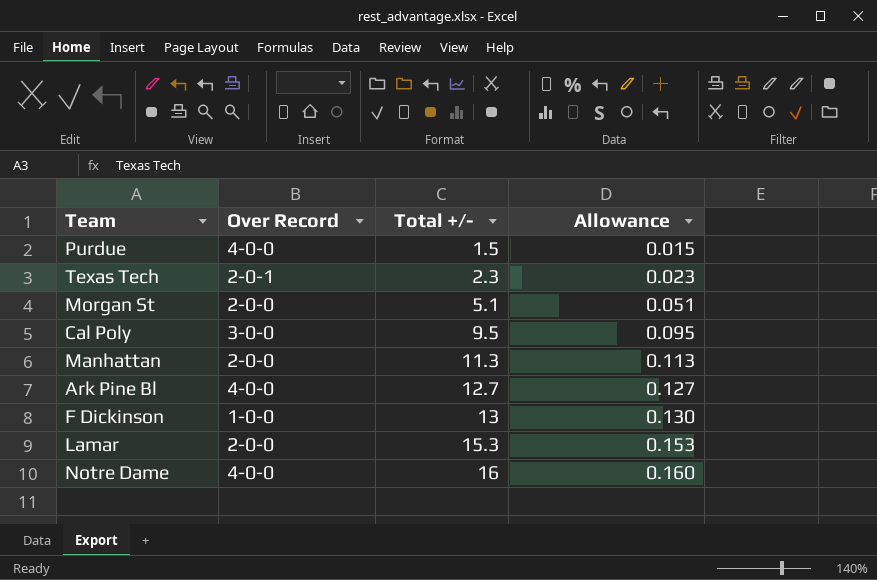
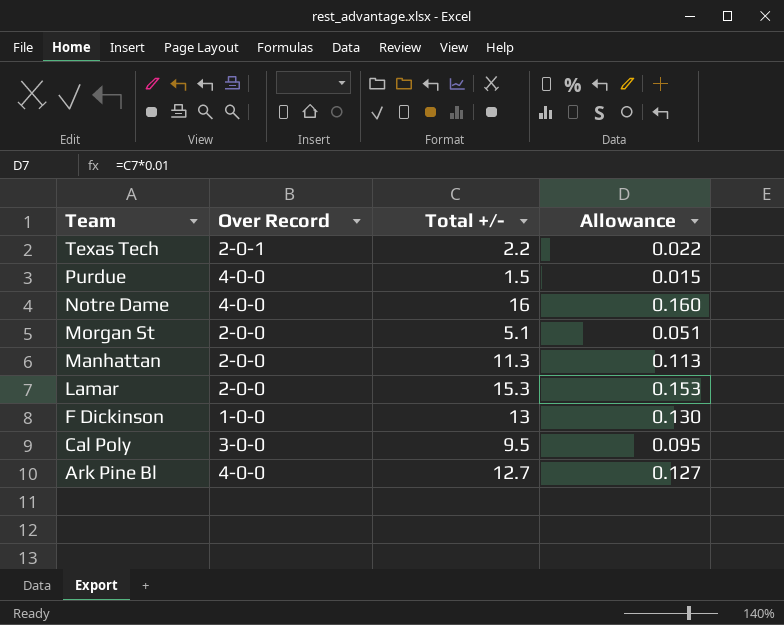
row order: Total +/- ascending -> Team descending
Texas Tech | Total +/-: 2.3 -> 2.2
Texas Tech | Allowance: 0.023 -> 0.022

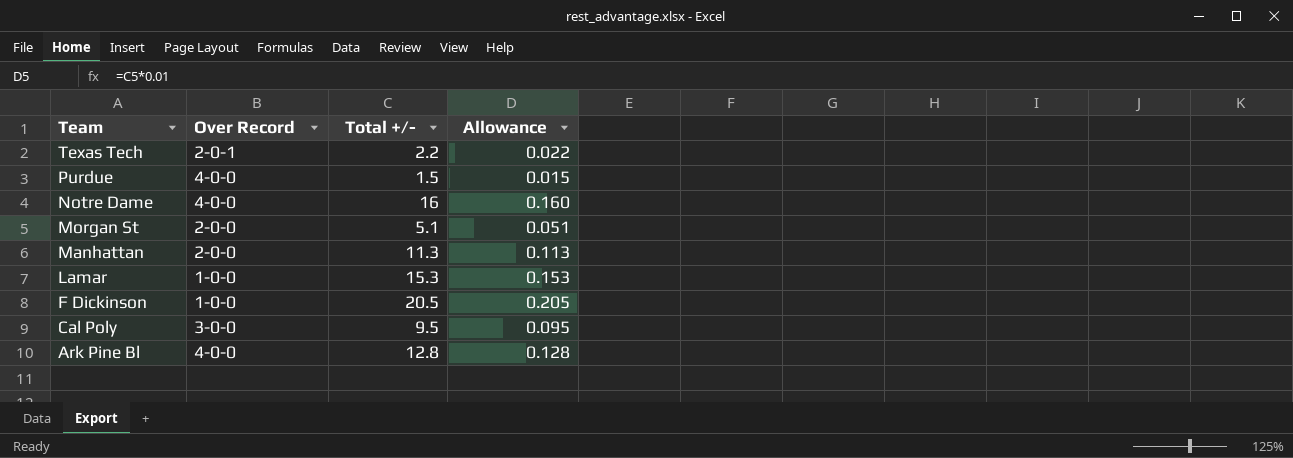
Lamar | Over Record: 2-0-0 -> 1-0-0
F Dickinson | Total +/-: 13 -> 20.5
F Dickinson | Allowance: 0.130 -> 0.205
Ark Pine Bl | Total +/-: 12.7 -> 12.8
Ark Pine Bl | Allowance: 0.127 -> 0.128

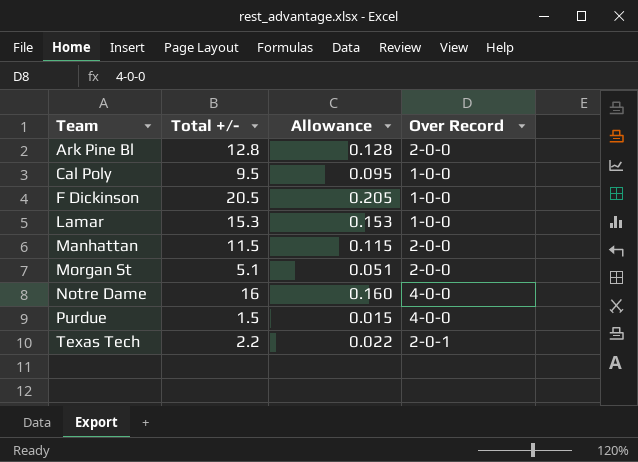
row order: Team descending -> Team ascending
column Over Record | position: 2 -> 4
Ark Pine Bl | Over Record: 4-0-0 -> 2-0-0
Cal Poly | Over Record: 3-0-0 -> 1-0-0
Manhattan | Total +/-: 11.3 -> 11.5
Manhattan | Allowance: 0.113 -> 0.115

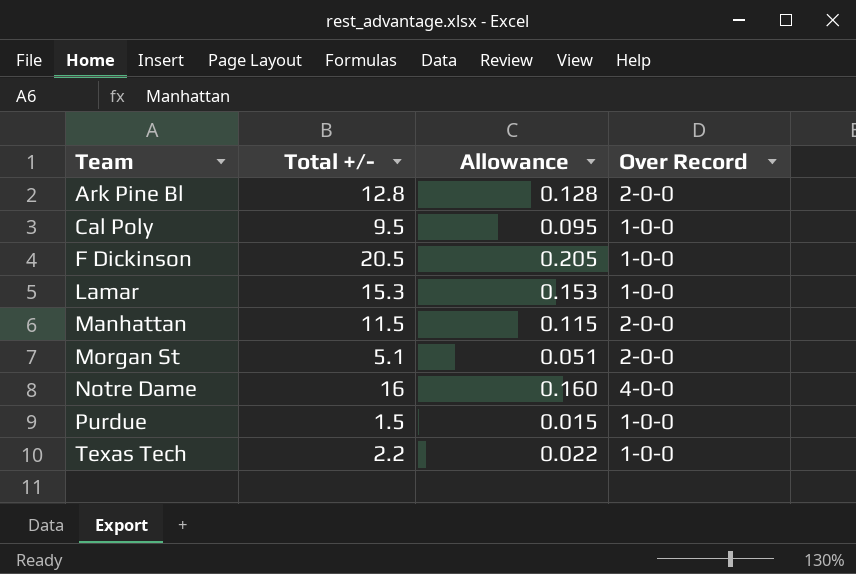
Purdue | Over Record: 4-0-0 -> 1-0-0
Texas Tech | Over Record: 2-0-1 -> 1-0-0

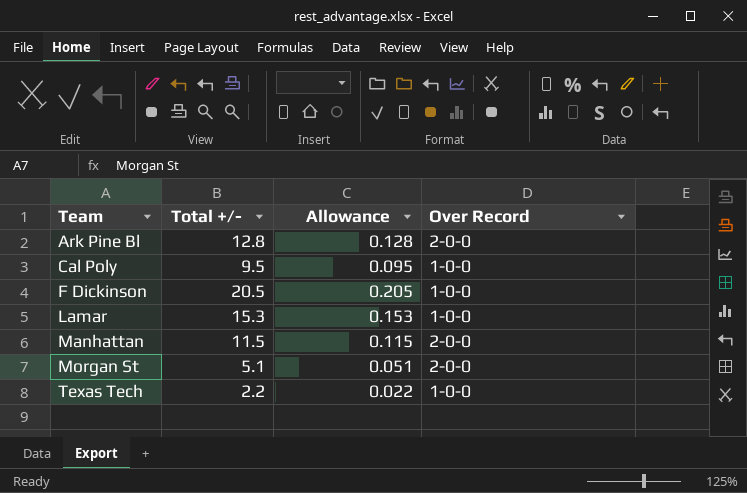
row Notre Dame: 16 | 0.160 | 4-0-0 -> none
row Purdue: 1.5 | 0.015 | 1-0-0 -> none

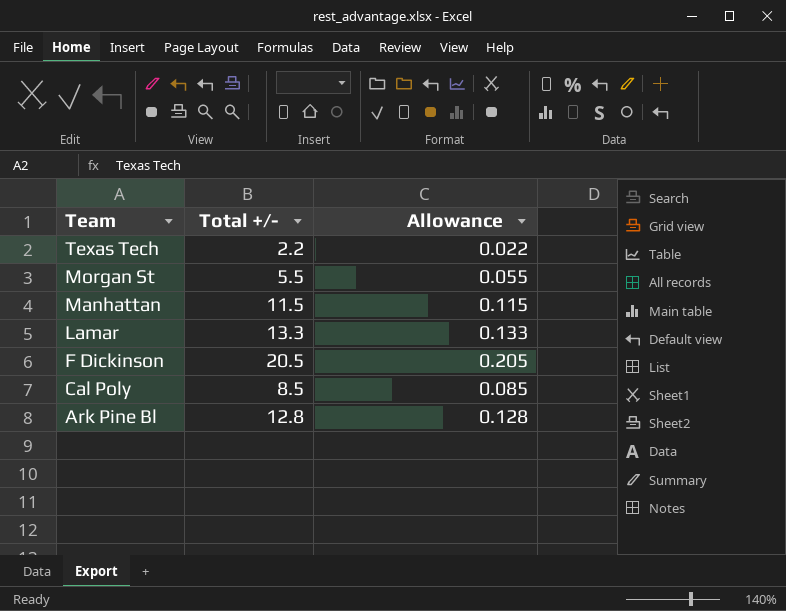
row order: Team ascending -> Team descending
column Over Record | position: 4 -> none
Morgan St | Total +/-: 5.1 -> 5.5
Morgan St | Allowance: 0.051 -> 0.055
Lamar | Total +/-: 15.3 -> 13.3
Lamar | Allowance: 0.153 -> 0.133
Cal Poly | Total +/-: 9.5 -> 8.5
Cal Poly | Allowance: 0.095 -> 0.085

